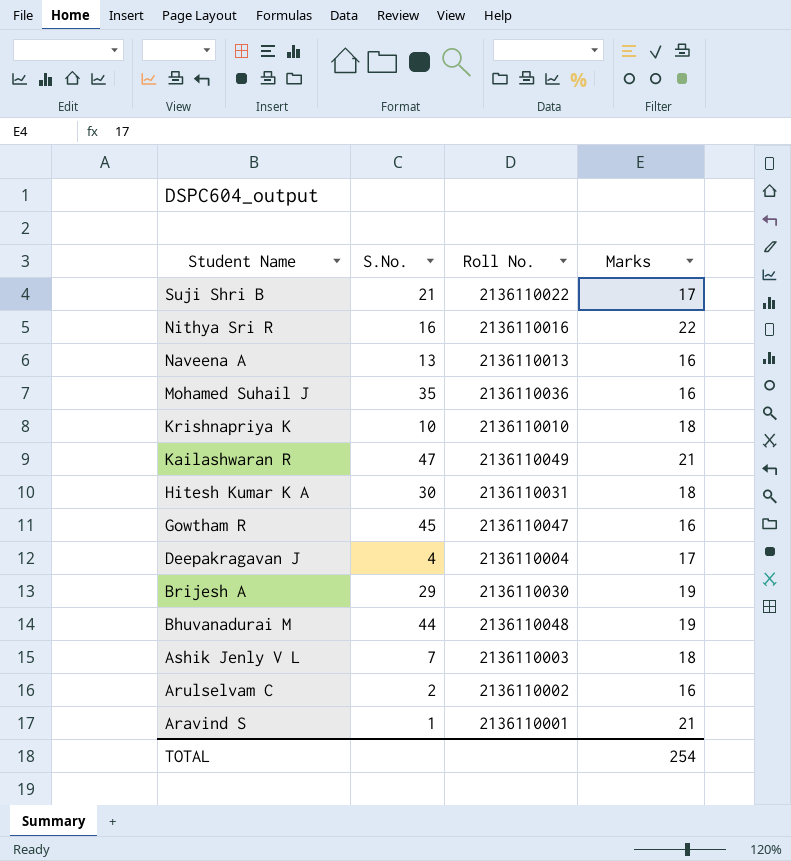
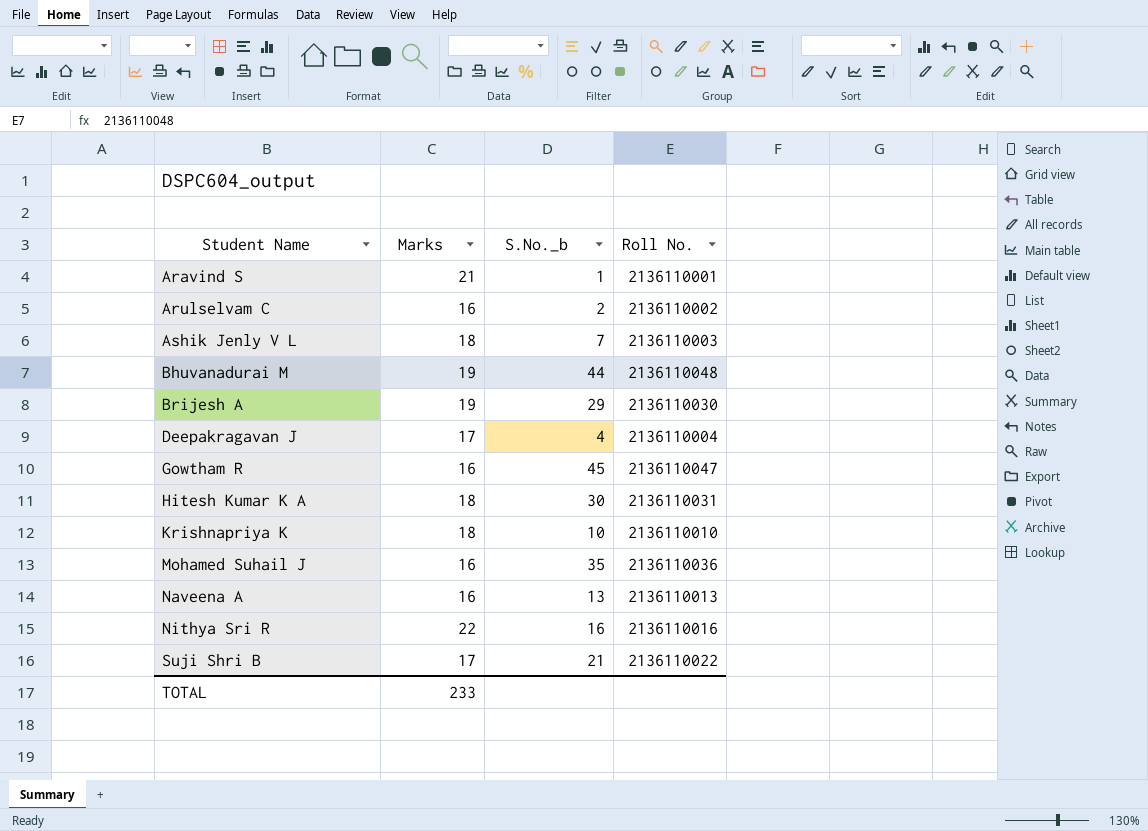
row order: Student Name descending -> Student Name ascending
column Marks | position: 4 -> 2
column name: S.No. -> S.No._b
row Kailashwaran R: 47 | 2136110049 | 21 -> none
TOTAL | Marks: 254 -> 233

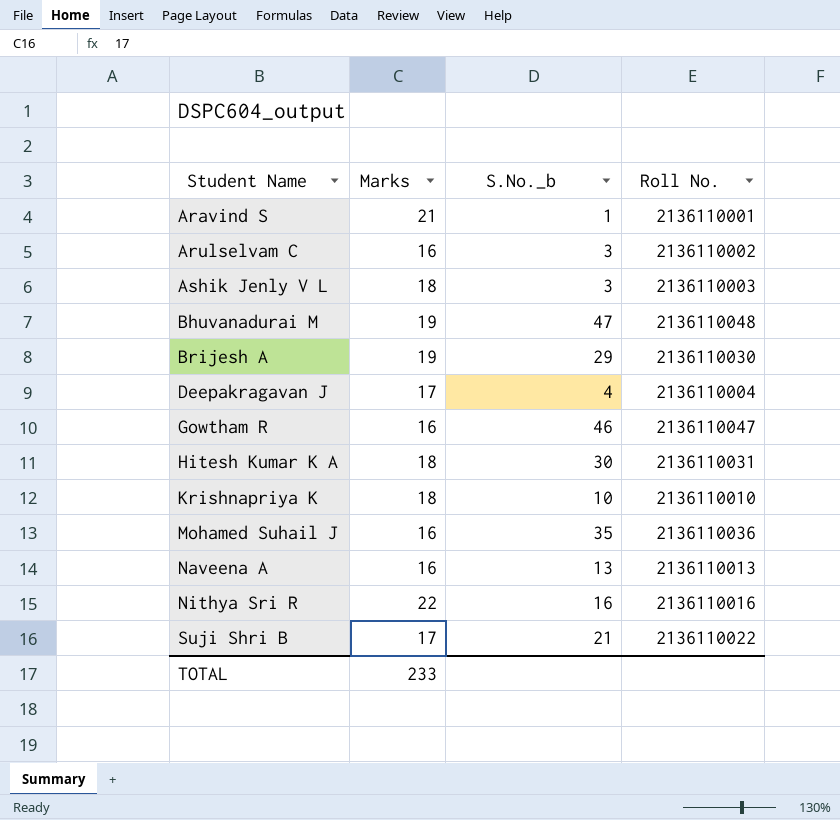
Arulselvam C | S.No._b: 2 -> 3
Ashik Jenly V L | S.No._b: 7 -> 3
Bhuvanadurai M | S.No._b: 44 -> 47
Gowtham R | S.No._b: 45 -> 46

